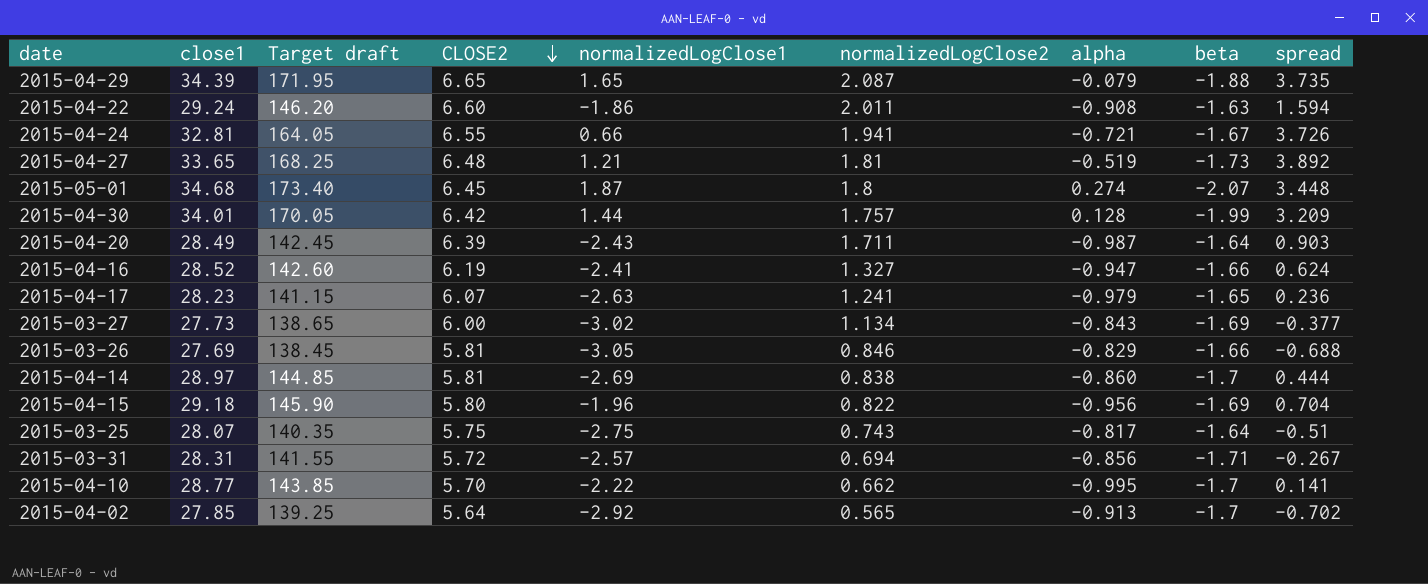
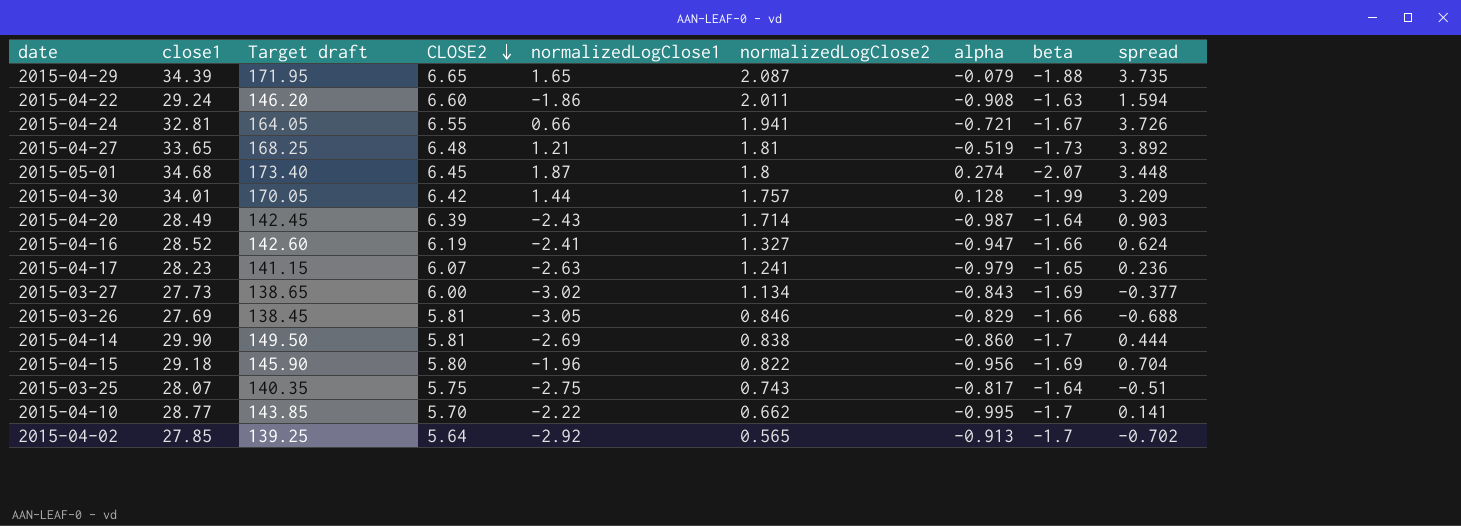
row 2015-03-31: 28.31 | 141.55 | 5.72 | -2.57 | 0.694 | -0.856 | -1.71 | -0.267 -> none
2015-04-20 | normalizedLogClose2: 1.711 -> 1.714
2015-04-14 | close1: 28.97 -> 29.90
2015-04-14 | Target draft: 144.85 -> 149.50

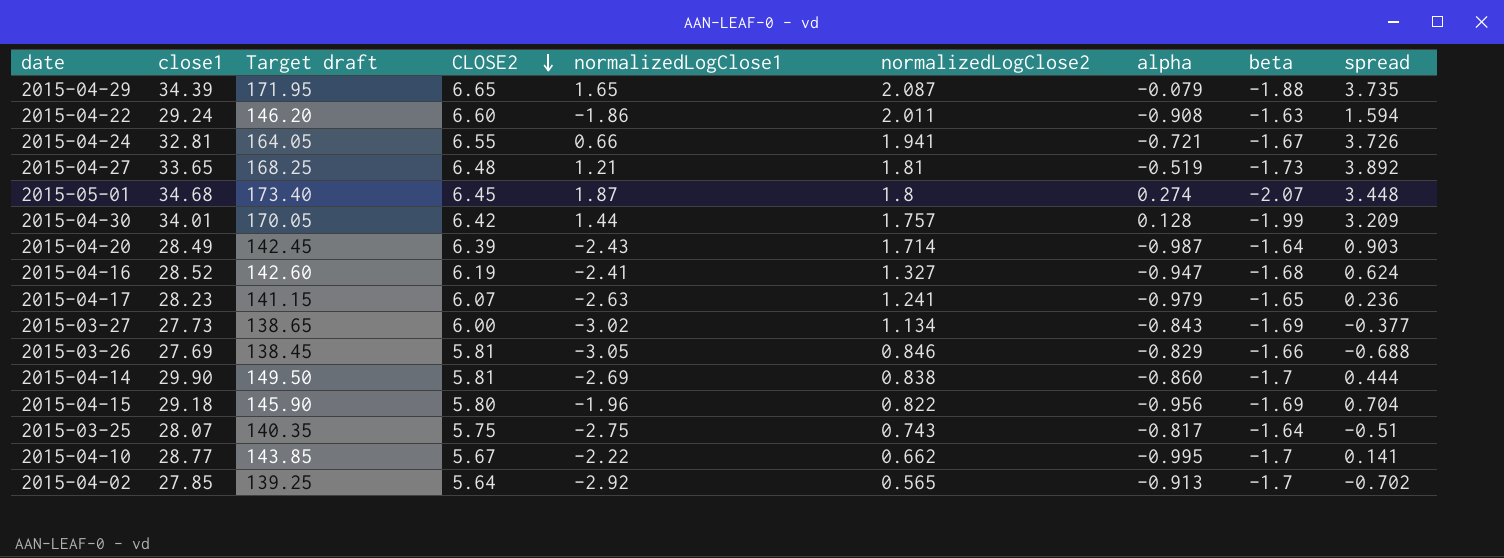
2015-04-16 | beta: -1.66 -> -1.68
2015-04-10 | CLOSE2: 5.70 -> 5.67

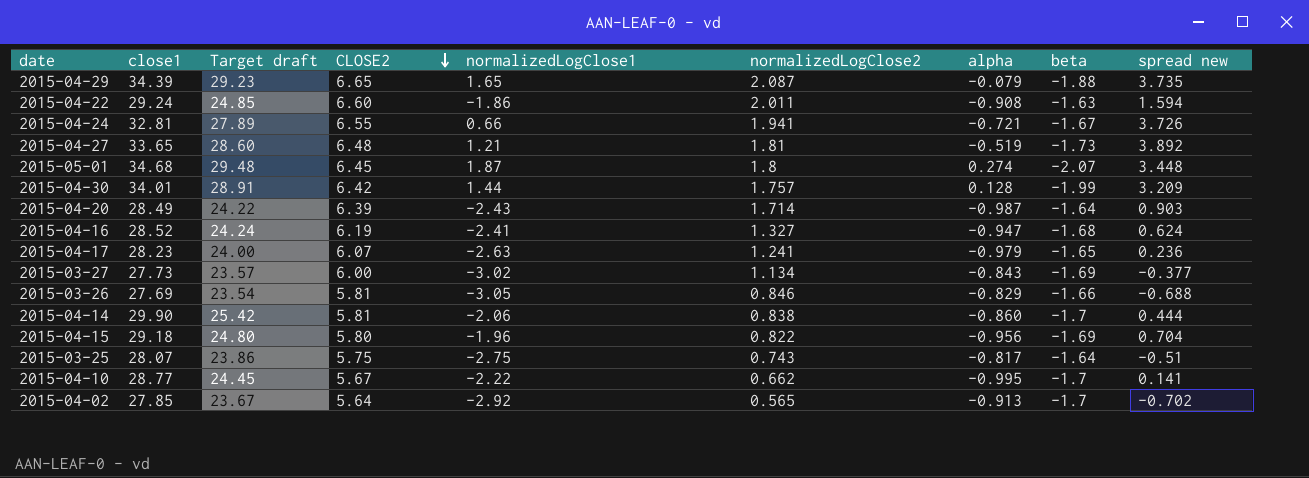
column Target draft | formula: [close1] * 5 -> [close1] * 0.85
column name: spread -> spread new
2015-04-14 | normalizedLogClose1: -2.69 -> -2.06

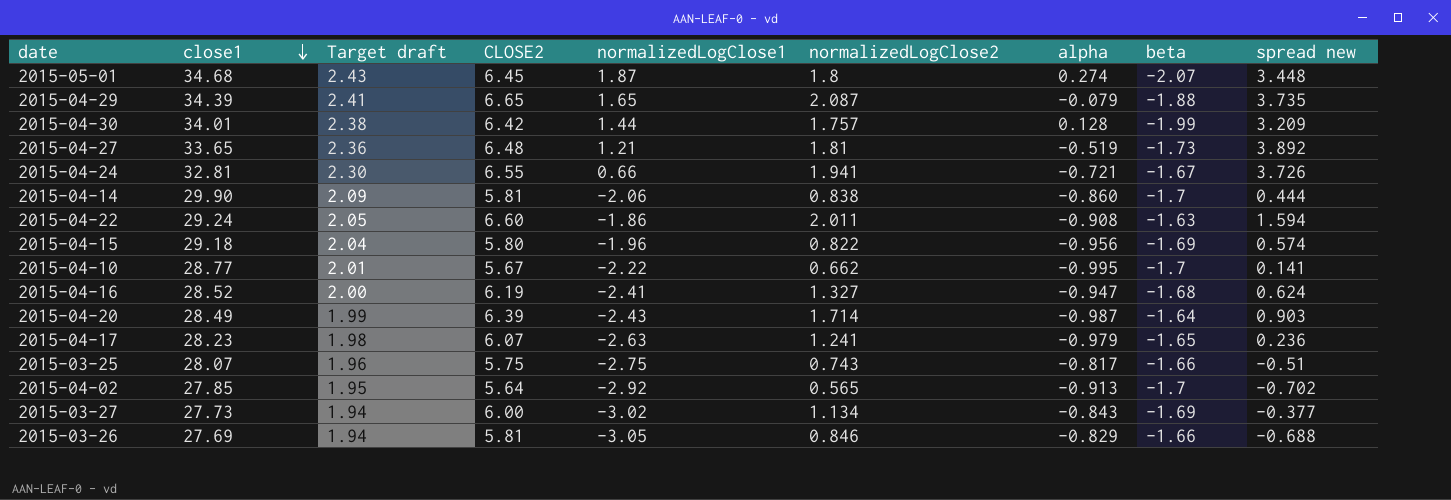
row order: CLOSE2 descending -> close1 descending
column Target draft | formula: [close1] * 0.85 -> [close1] * 0.07
2015-04-15 | spread new: 0.704 -> 0.574
2015-03-25 | beta: -1.64 -> -1.66

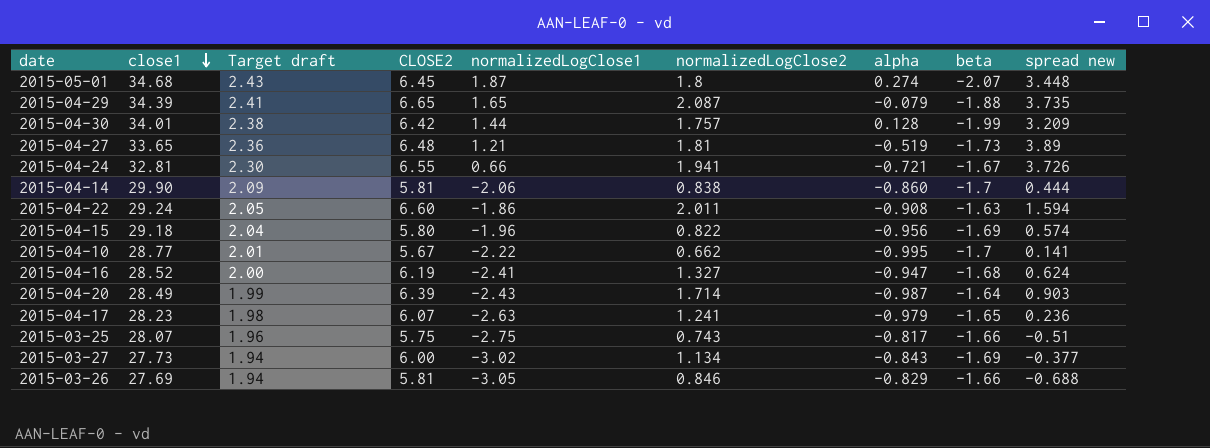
row 2015-04-02: 27.85 | 1.95 | 5.64 | -2.92 | 0.565 | -0.913 | -1.7 | -0.702 -> none
2015-04-27 | spread new: 3.892 -> 3.89

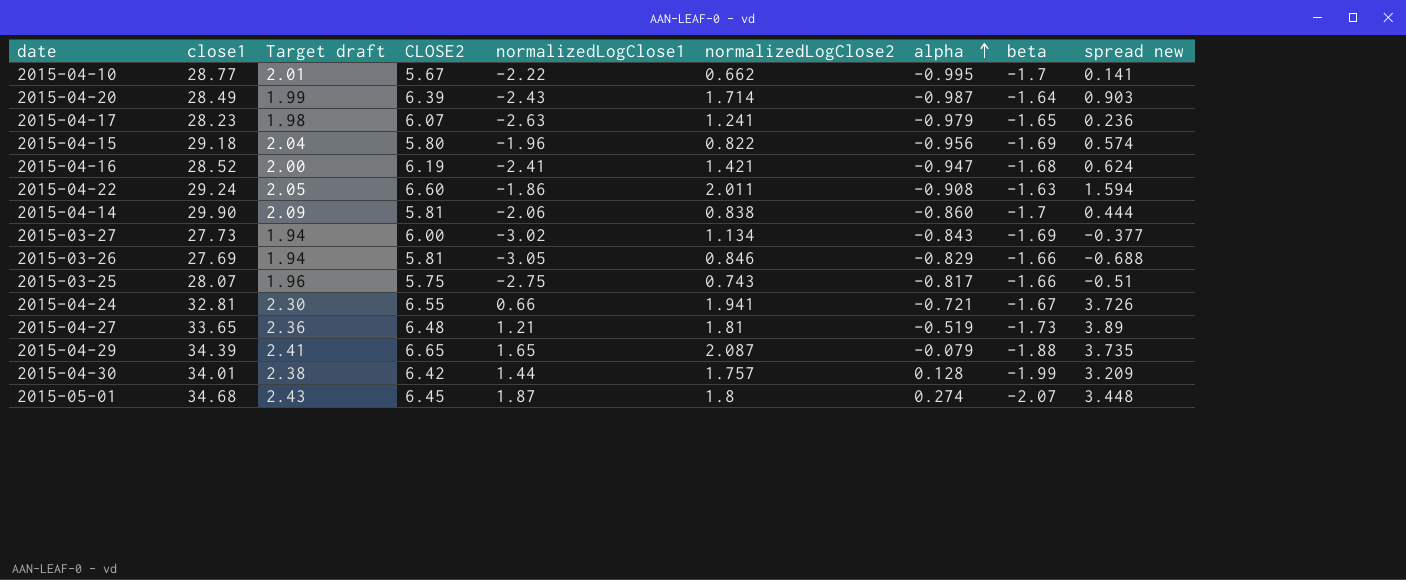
row order: close1 descending -> alpha ascending
2015-04-16 | normalizedLogClose2: 1.327 -> 1.421

